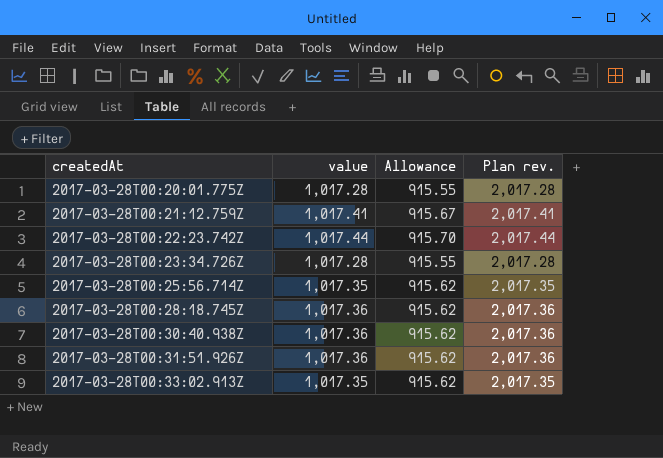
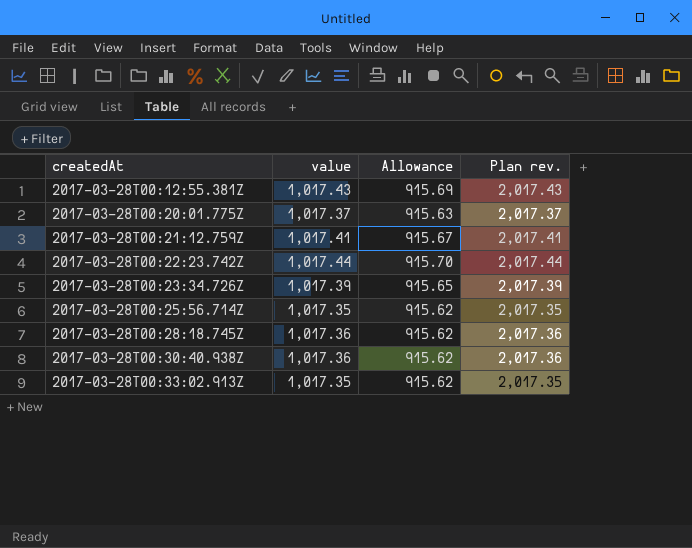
row 2017-03-28T00:31:51.926Z: 1,017.36 | 915.62 | 2,017.36 -> none
row 2017-03-28T00:12:55.381Z: none -> 1,017.43 | 915.69 | 2,017.43
2017-03-28T00:20:01.775Z | value: 1,017.28 -> 1,017.37
2017-03-28T00:20:01.775Z | Allowance: 915.55 -> 915.63
2017-03-28T00:20:01.775Z | Plan rev.: 2,017.28 -> 2,017.37
2017-03-28T00:23:34.726Z | value: 1,017.28 -> 1,017.39
2017-03-28T00:23:34.726Z | Allowance: 915.55 -> 915.65
2017-03-28T00:23:34.726Z | Plan rev.: 2,017.28 -> 2,017.39

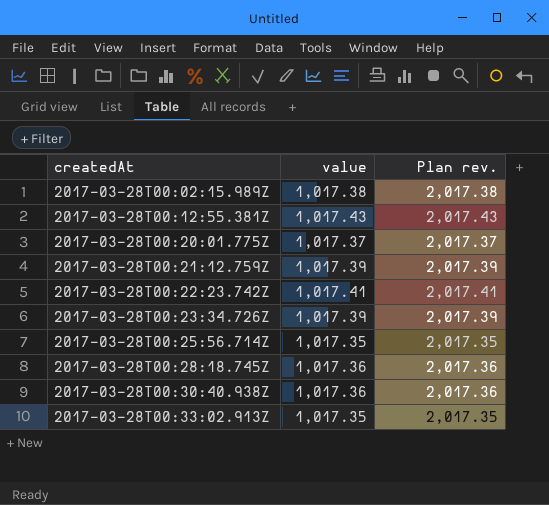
column Allowance | formula: [value] * 0.9 -> none
row 2017-03-28T00:02:15.989Z: none -> 1,017.38 | 2,017.38
2017-03-28T00:21:12.759Z | value: 1,017.41 -> 1,017.39
2017-03-28T00:21:12.759Z | Plan rev.: 2,017.41 -> 2,017.39
2017-03-28T00:22:23.742Z | value: 1,017.44 -> 1,017.41
2017-03-28T00:22:23.742Z | Plan rev.: 2,017.44 -> 2,017.41

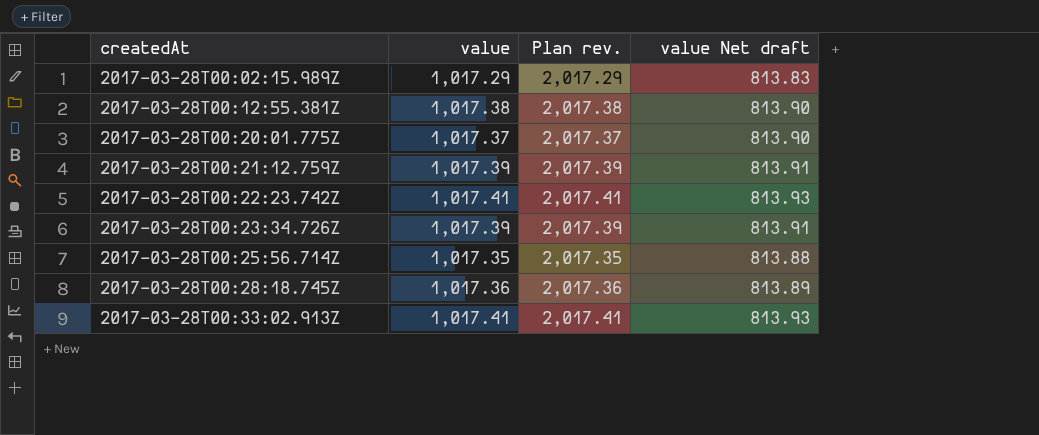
column value Net draft | formula: none -> [value] * 0.8
row 2017-03-28T00:30:40.938Z: 1,017.36 | 2,017.36 -> none
2017-03-28T00:02:15.989Z | value: 1,017.38 -> 1,017.29
2017-03-28T00:02:15.989Z | Plan rev.: 2,017.38 -> 2,017.29
2017-03-28T00:12:55.381Z | value: 1,017.43 -> 1,017.38
2017-03-28T00:12:55.381Z | Plan rev.: 2,017.43 -> 2,017.38
2017-03-28T00:33:02.913Z | value: 1,017.35 -> 1,017.41
2017-03-28T00:33:02.913Z | Plan rev.: 2,017.35 -> 2,017.41

